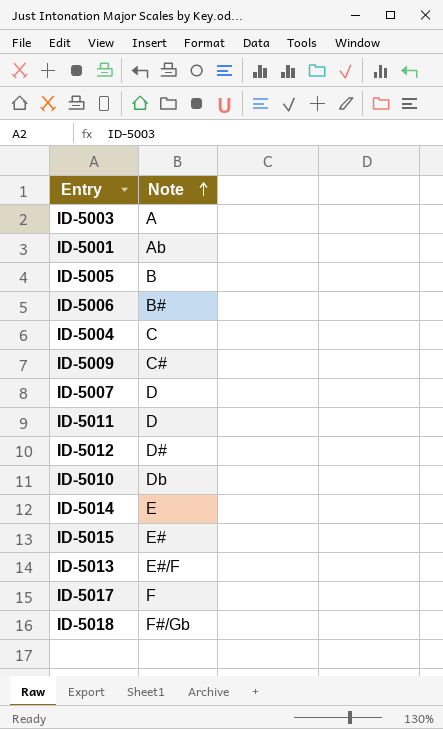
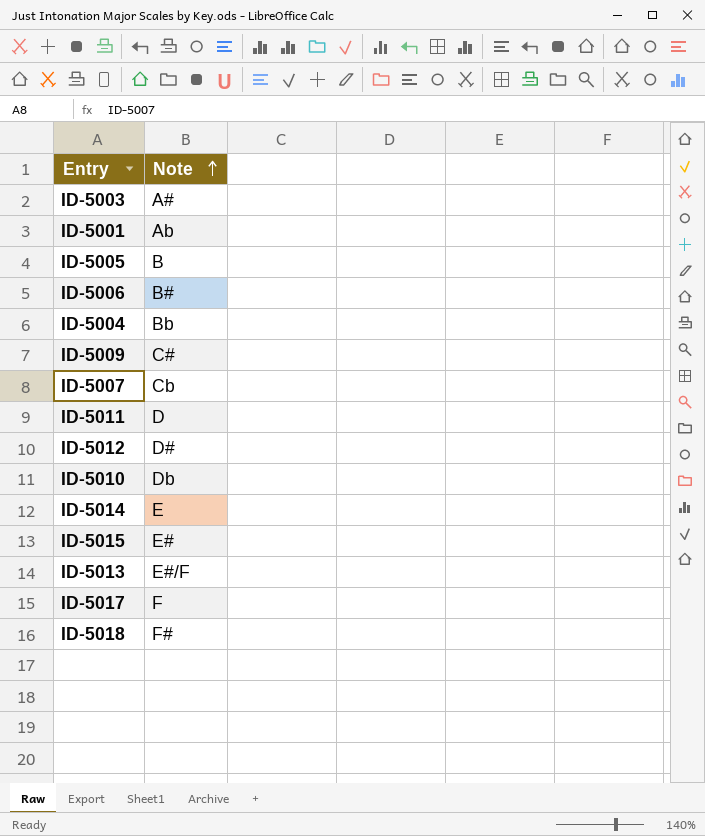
ID-5003 | Note: A -> A#
ID-5004 | Note: C -> Bb
ID-5007 | Note: D -> Cb
ID-5018 | Note: F#/Gb -> F#

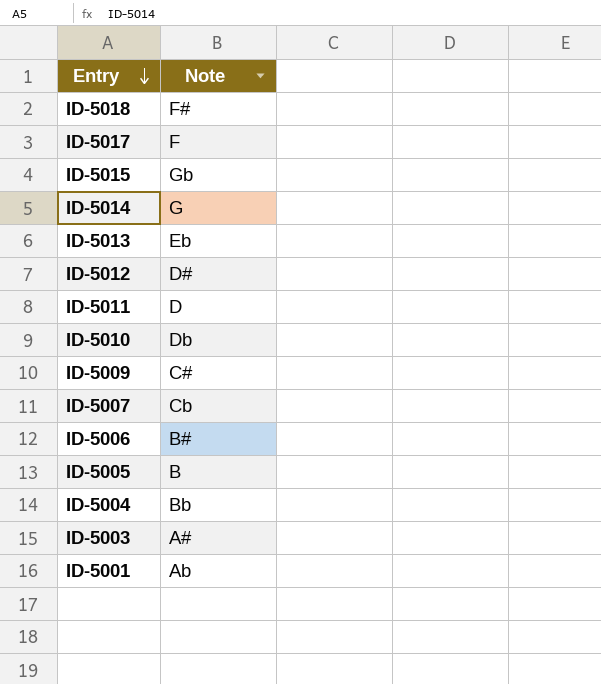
row order: Note ascending -> Entry descending
ID-5015 | Note: E# -> Gb
ID-5014 | Note: E -> G
ID-5013 | Note: E#/F -> Eb

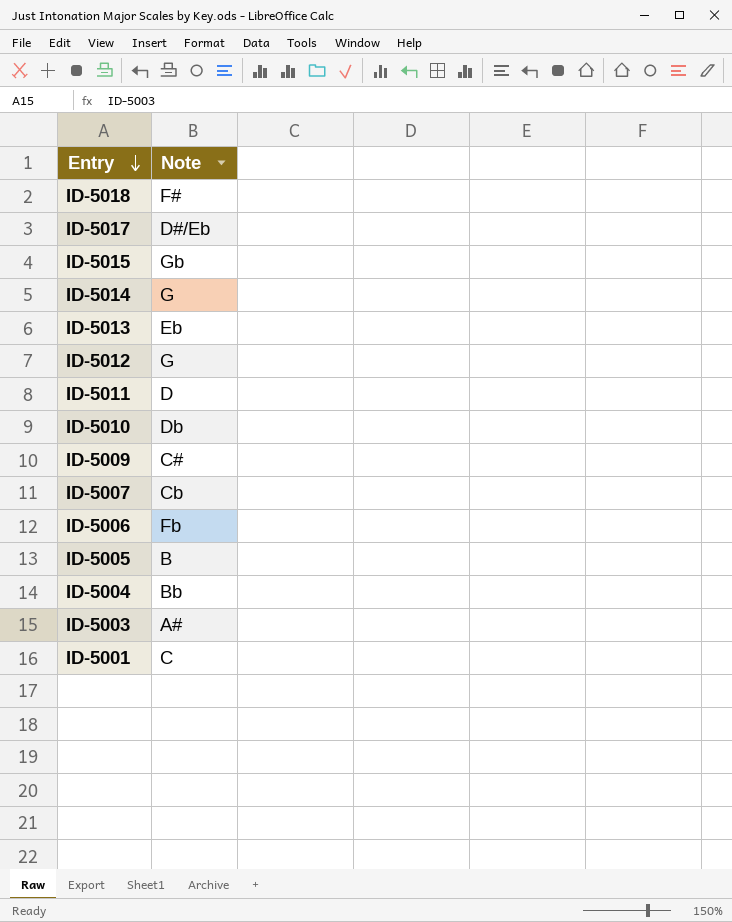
ID-5017 | Note: F -> D#/Eb
ID-5012 | Note: D# -> G
ID-5006 | Note: B# -> Fb
ID-5001 | Note: Ab -> C

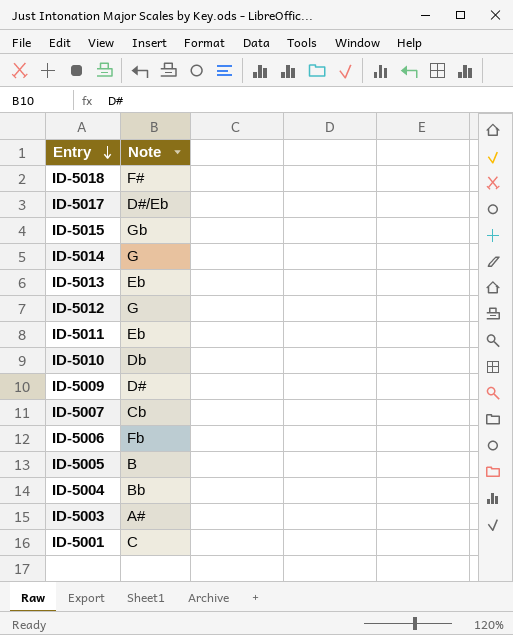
ID-5011 | Note: D -> Eb
ID-5009 | Note: C# -> D#

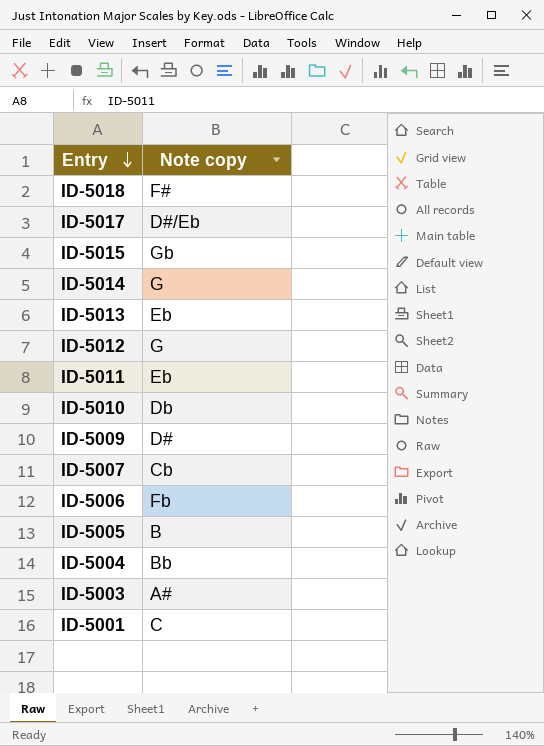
column name: Note -> Note copy

